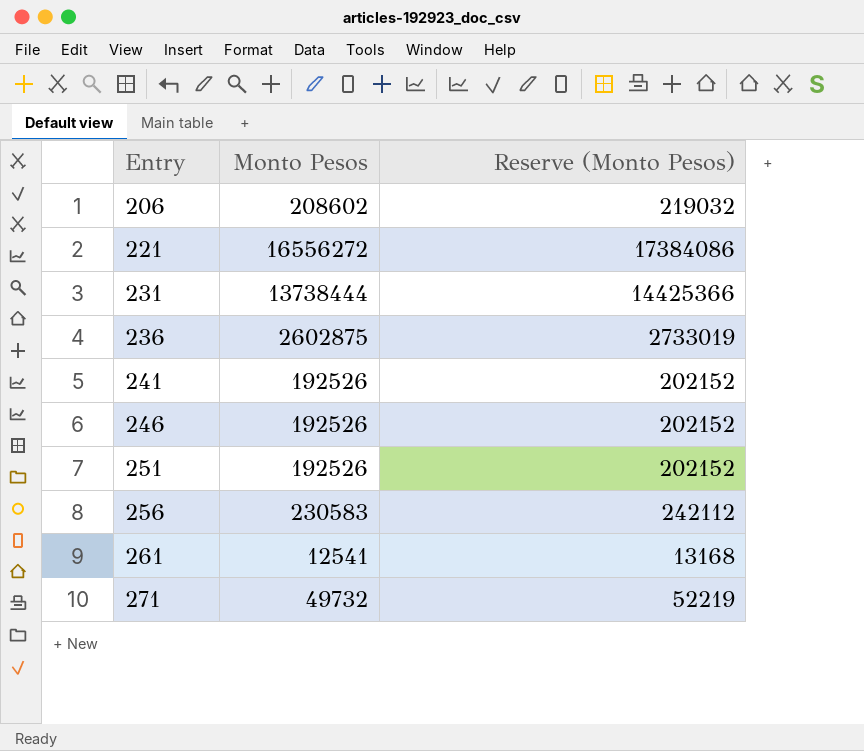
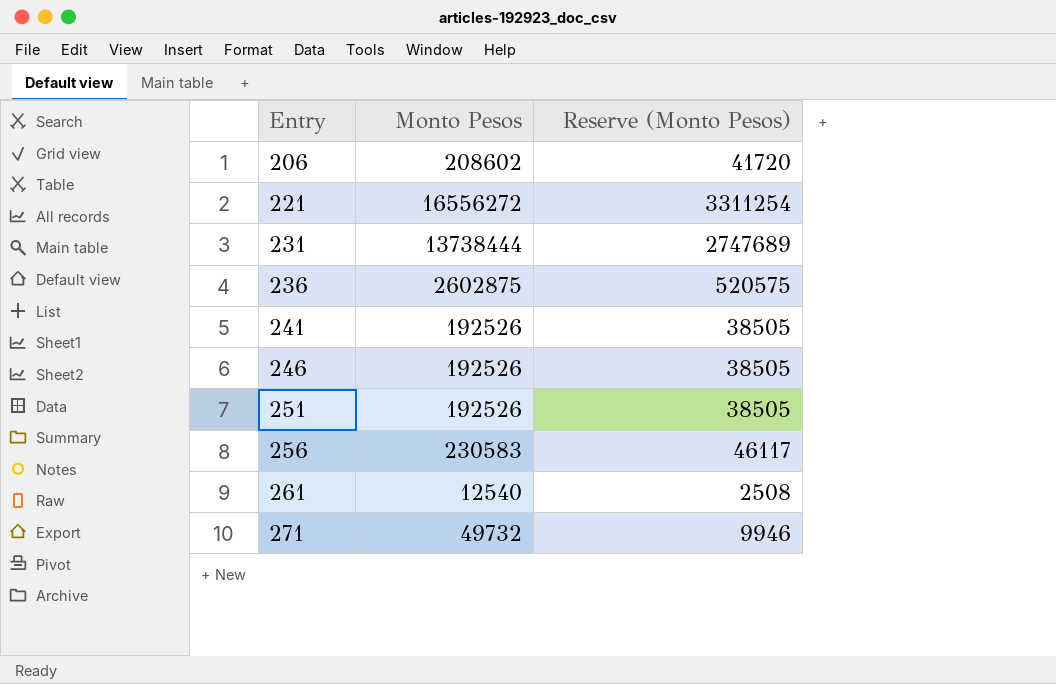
column Reserve (Monto Pesos) | formula: [Monto Pesos] * 1.05 -> [Monto Pesos] * 0.2
261 | Monto Pesos: 12541 -> 12540

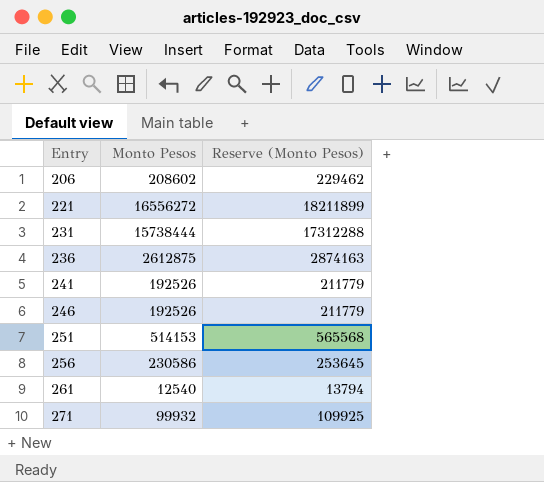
column Reserve (Monto Pesos) | formula: [Monto Pesos] * 0.2 -> [Monto Pesos] * 1.1
231 | Monto Pesos: 13738444 -> 15738444
236 | Monto Pesos: 2602875 -> 2612875
251 | Monto Pesos: 192526 -> 514153
256 | Monto Pesos: 230583 -> 230586
271 | Monto Pesos: 49732 -> 99932

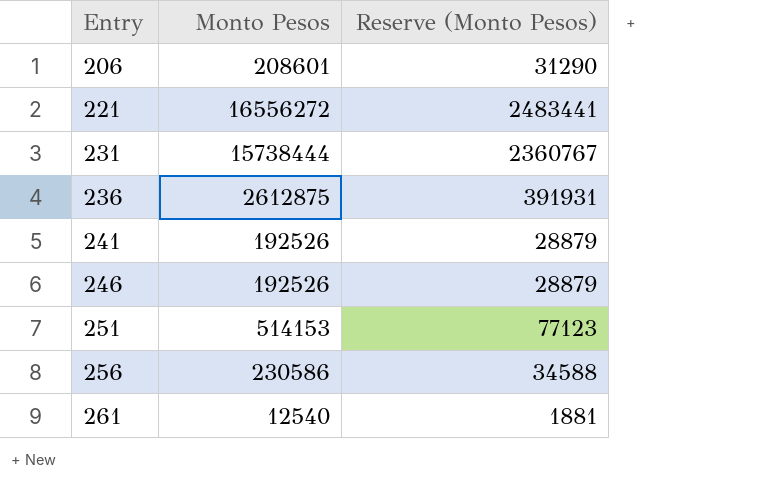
column Reserve (Monto Pesos) | formula: [Monto Pesos] * 1.1 -> [Monto Pesos] * 0.15
row 271: 99932 | 109925 -> none
206 | Monto Pesos: 208602 -> 208601

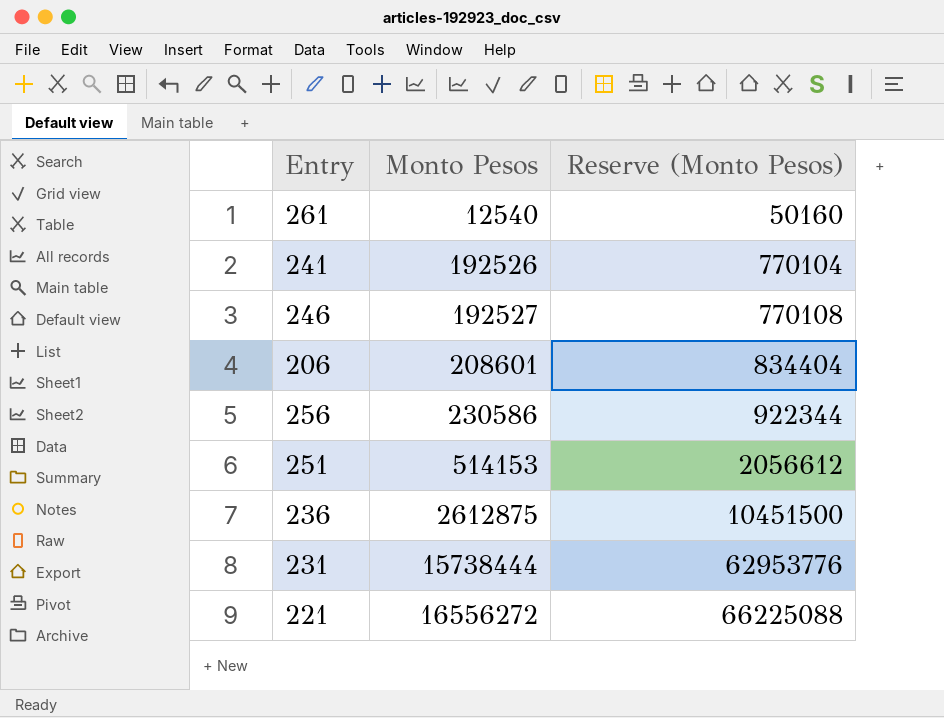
row order: Entry ascending -> Monto Pesos ascending
column Reserve (Monto Pesos) | formula: [Monto Pesos] * 0.15 -> [Monto Pesos] * 4
246 | Monto Pesos: 192526 -> 192527

